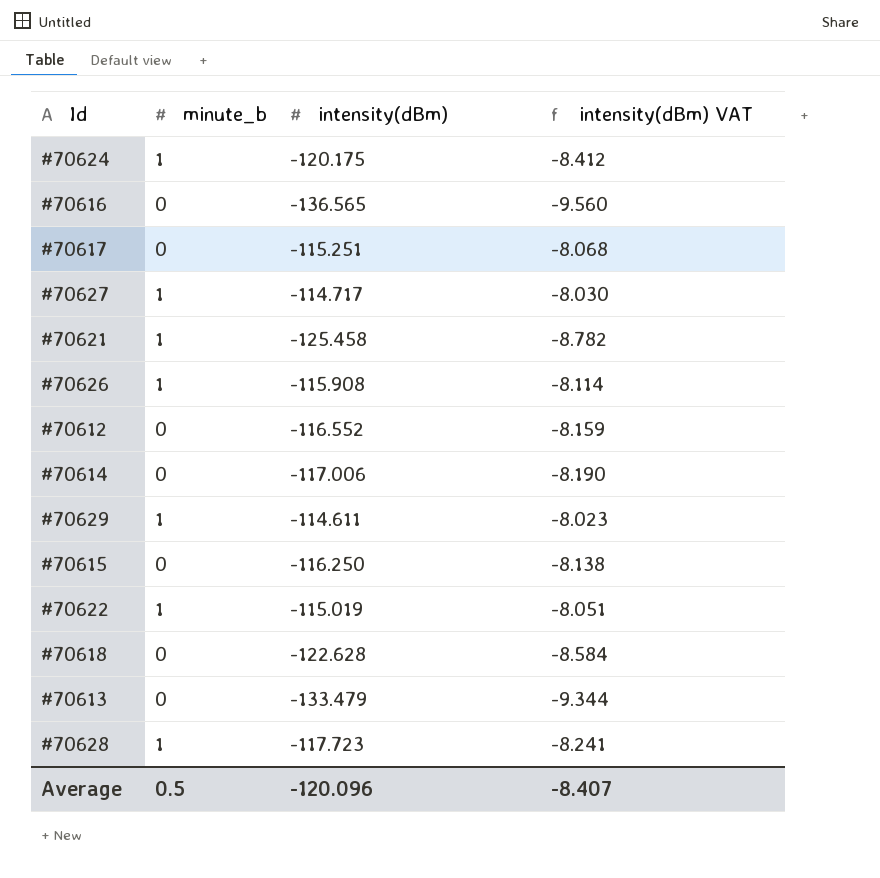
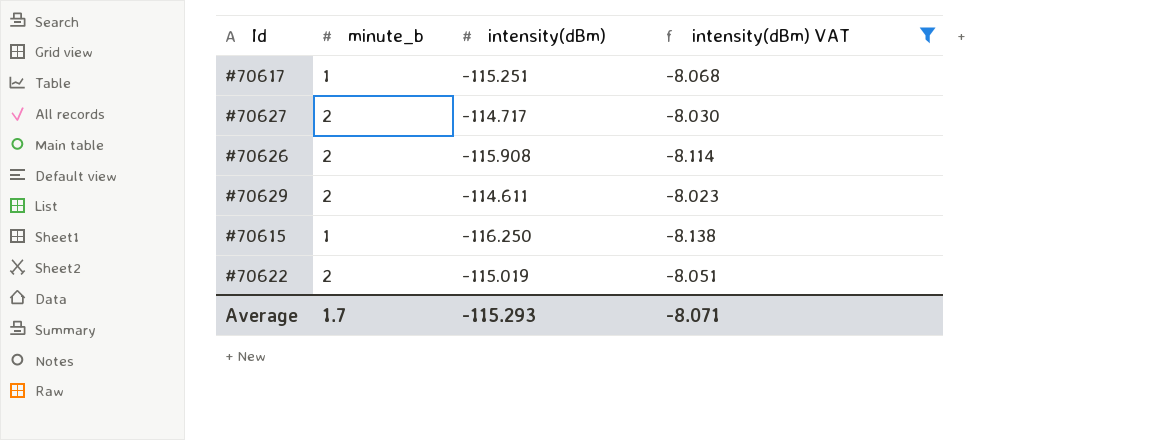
filter: none -> intensity(dBm) VAT >= -8.138
#70617 | minute_b: 0 -> 1
#70627 | minute_b: 1 -> 2
#70626 | minute_b: 1 -> 2
#70629 | minute_b: 1 -> 2
#70615 | minute_b: 0 -> 1
#70622 | minute_b: 1 -> 2
Average | minute_b: 0.5 -> 1.7
Average | intensity(dBm): -120.096 -> -115.293
Average | intensity(dBm) VAT: -8.407 -> -8.071

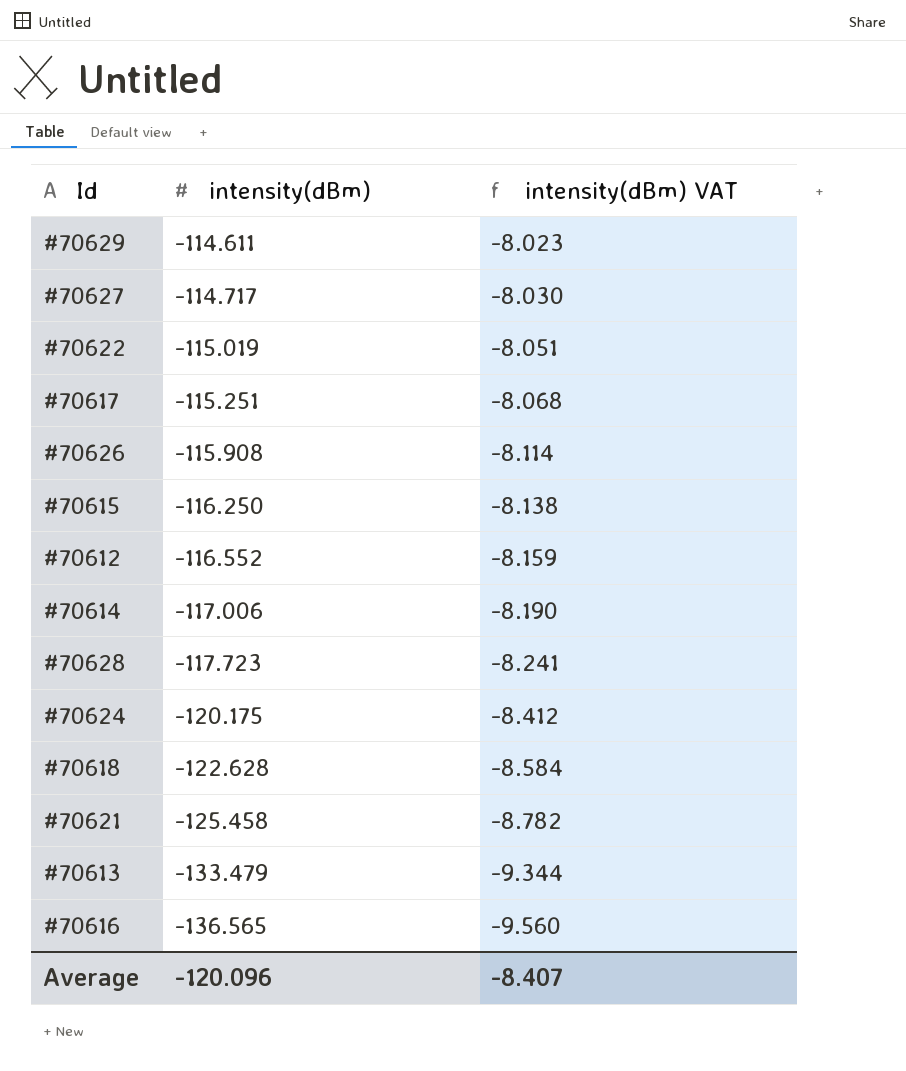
filter: intensity(dBm) VAT >= -8.138 -> none
row order: none -> intensity(dBm) descending
column minute_b | position: 2 -> none
Average | intensity(dBm): -115.293 -> -120.096
Average | intensity(dBm) VAT: -8.071 -> -8.407

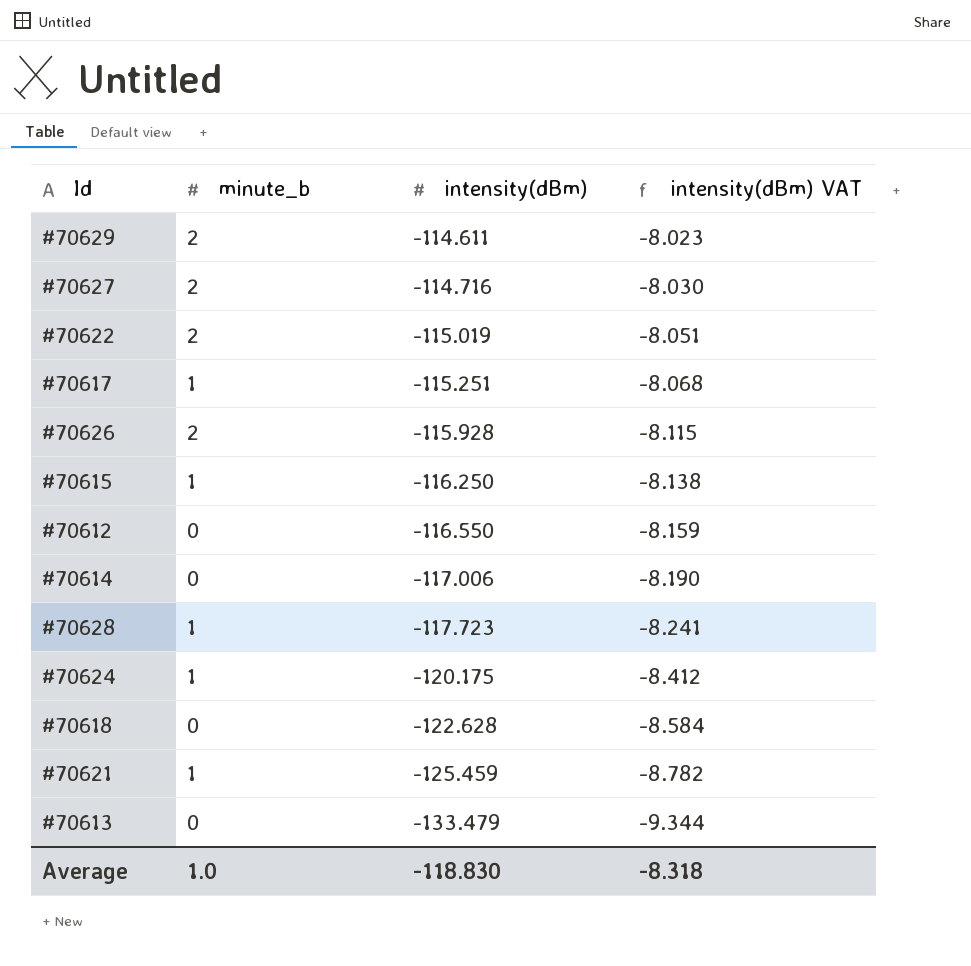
column minute_b | position: none -> 2
row #70616: -136.565 | -9.560 -> none
#70627 | intensity(dBm): -114.717 -> -114.716
#70626 | intensity(dBm): -115.908 -> -115.928
#70626 | intensity(dBm) VAT: -8.114 -> -8.115
#70612 | intensity(dBm): -116.552 -> -116.550
#70621 | intensity(dBm): -125.458 -> -125.459
Average | intensity(dBm): -120.096 -> -118.830
Average | intensity(dBm) VAT: -8.407 -> -8.318

